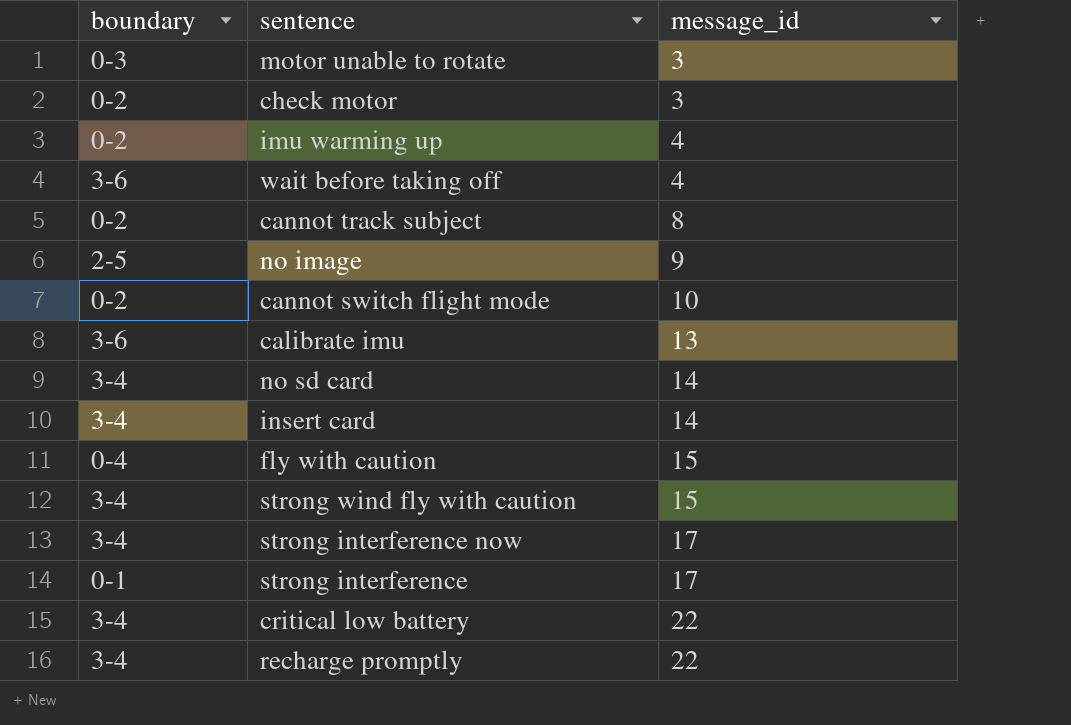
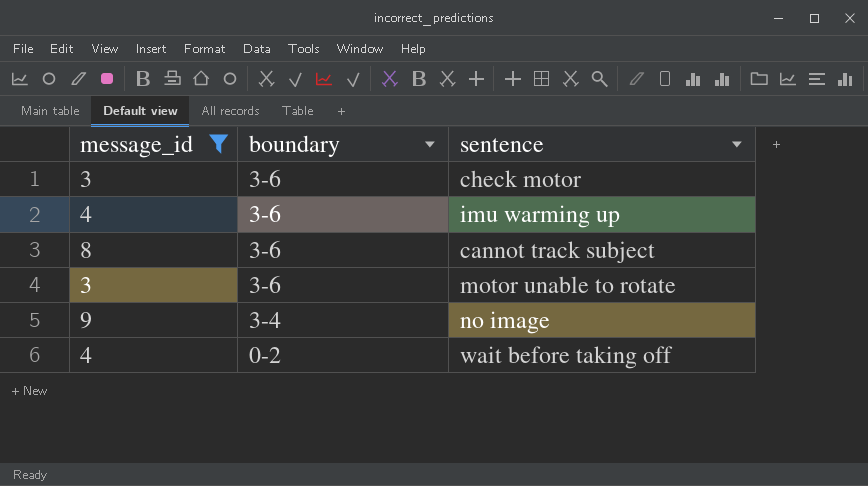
filter: none -> message_id <= 9
row order: message_id ascending -> boundary descending
column message_id | position: 3 -> 1
check motor | boundary: 0-2 -> 3-6
imu warming up | boundary: 0-2 -> 3-6
cannot track subject | boundary: 0-2 -> 3-6
motor unable to rotate | boundary: 0-3 -> 3-6
no image | boundary: 2-5 -> 3-4
wait before taking off | boundary: 3-6 -> 0-2

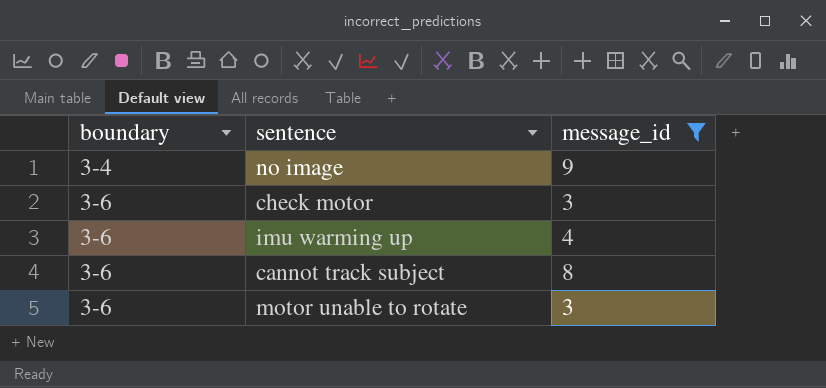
row order: boundary descending -> boundary ascending
column message_id | position: 1 -> 3
row wait before taking off: 4 | 0-2 -> none

